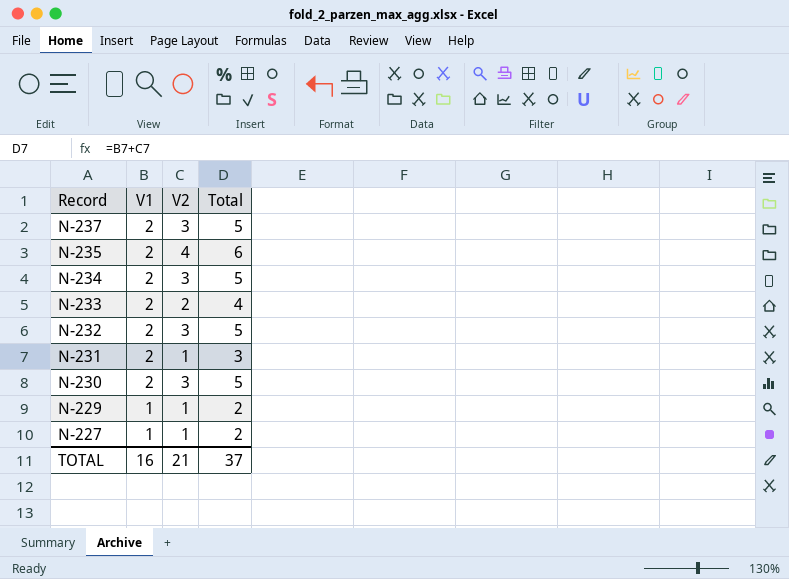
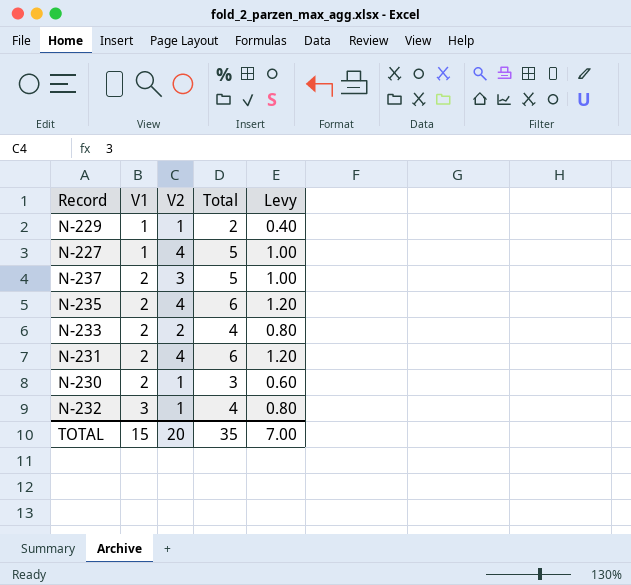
row order: Record descending -> V1 ascending
column Levy | formula: none -> [Total] * 0.2
row N-234: 2 | 3 | 5 -> none
N-227 | V2: 1 -> 4
N-227 | Total: 2 -> 5
N-231 | V2: 1 -> 4
N-231 | Total: 3 -> 6
N-230 | V2: 3 -> 1
N-230 | Total: 5 -> 3
N-232 | V1: 2 -> 3
N-232 | V2: 3 -> 1
N-232 | Total: 5 -> 4
TOTAL | V1: 16 -> 15
TOTAL | V2: 21 -> 20
TOTAL | Total: 37 -> 35

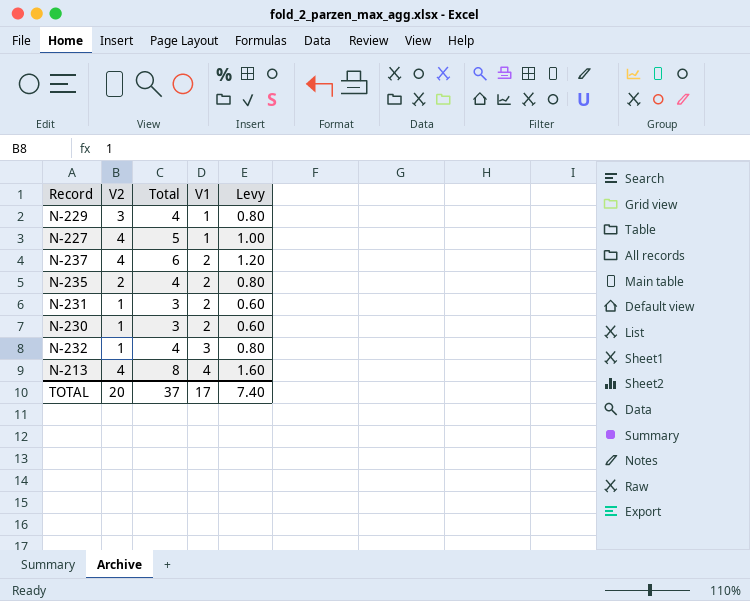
column V1 | position: 2 -> 4
row N-233: 2 | 2 | 4 | 0.80 -> none
N-229 | V2: 1 -> 3
N-229 | Total: 2 -> 4
N-229 | Levy: 0.40 -> 0.80
N-237 | V2: 3 -> 4
N-237 | Total: 5 -> 6
N-237 | Levy: 1.00 -> 1.20
N-235 | V2: 4 -> 2
N-235 | Total: 6 -> 4
N-235 | Levy: 1.20 -> 0.80
N-231 | V2: 4 -> 1
N-231 | Total: 6 -> 3
N-231 | Levy: 1.20 -> 0.60
row N-213: none -> 4 | 8 | 4 | 1.60
TOTAL | Total: 35 -> 37
TOTAL | V1: 15 -> 17
TOTAL | Levy: 7.00 -> 7.40

